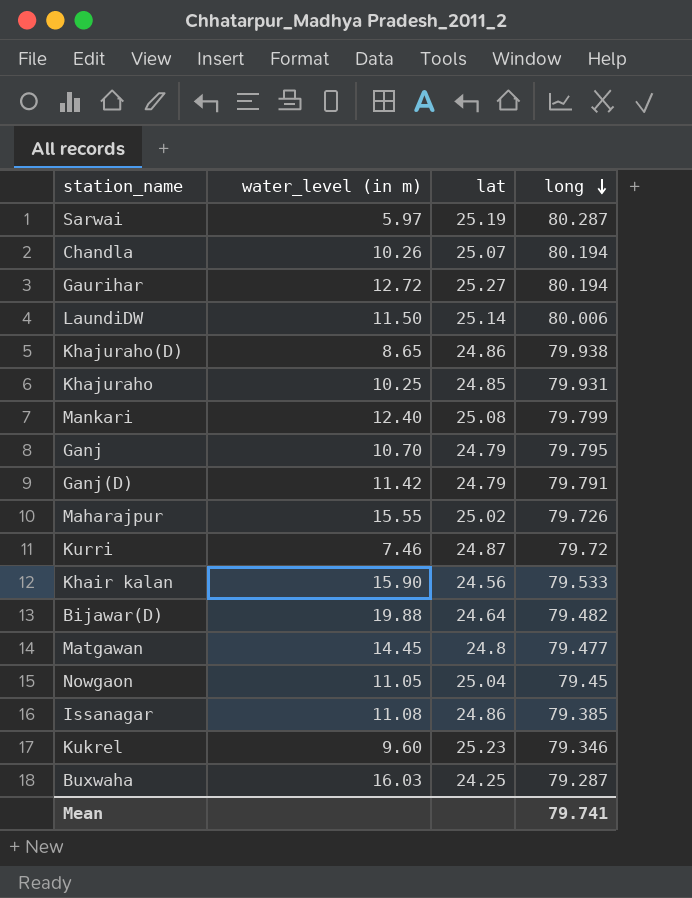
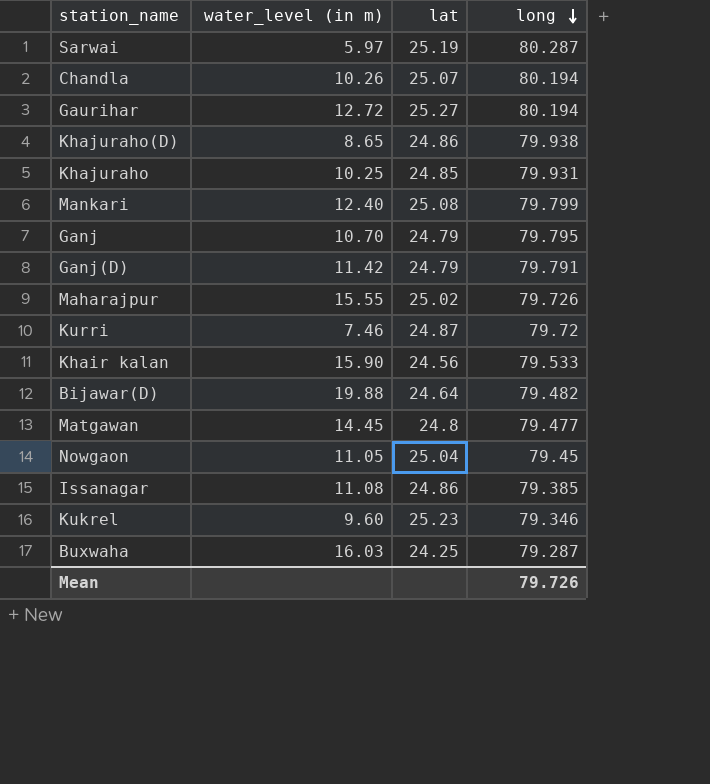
row LaundiDW: 11.50 | 25.14 | 80.006 -> none
Mean | long: 79.741 -> 79.726

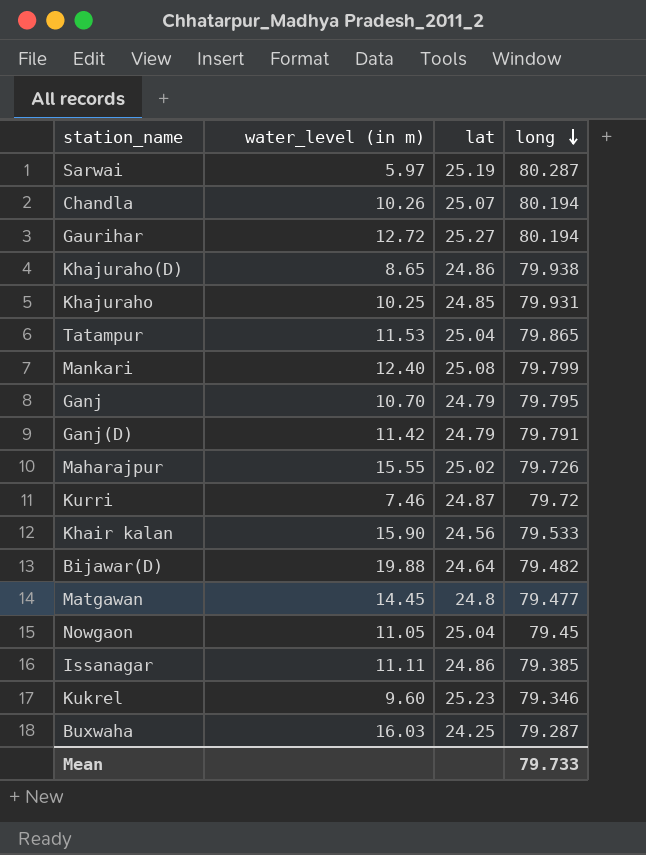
row Tatampur: none -> 11.53 | 25.04 | 79.865
Issanagar | water_level (in m): 11.08 -> 11.11
Mean | long: 79.726 -> 79.733

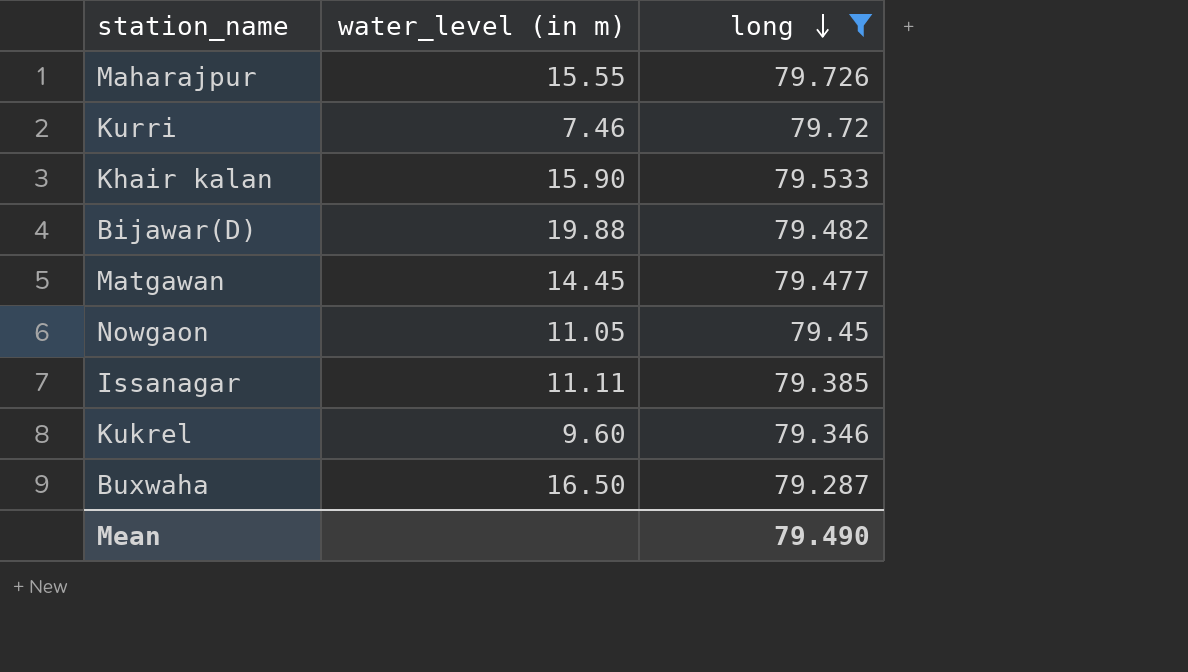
filter: none -> long <= 79.726
column lat | position: 3 -> none
Buxwaha | water_level (in m): 16.03 -> 16.50
Mean | long: 79.733 -> 79.490

